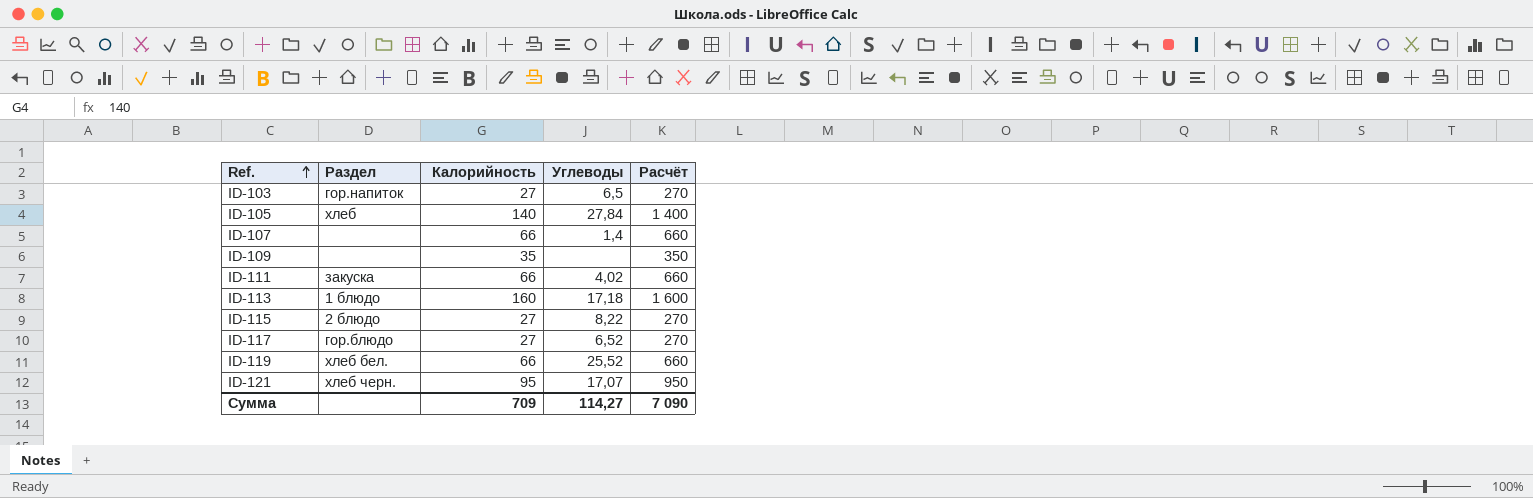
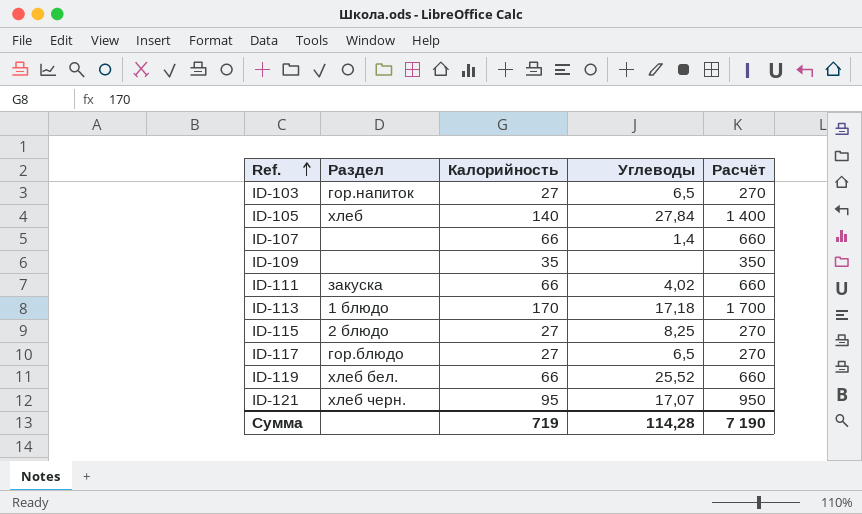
ID-113 | Калорийность: 160 -> 170
ID-113 | Расчёт: 1 600 -> 1 700
ID-115 | Углеводы: 8,22 -> 8,25
ID-117 | Углеводы: 6,52 -> 6,5
Сумма | Калорийность: 709 -> 719
Сумма | Углеводы: 114,27 -> 114,28
Сумма | Расчёт: 7 090 -> 7 190

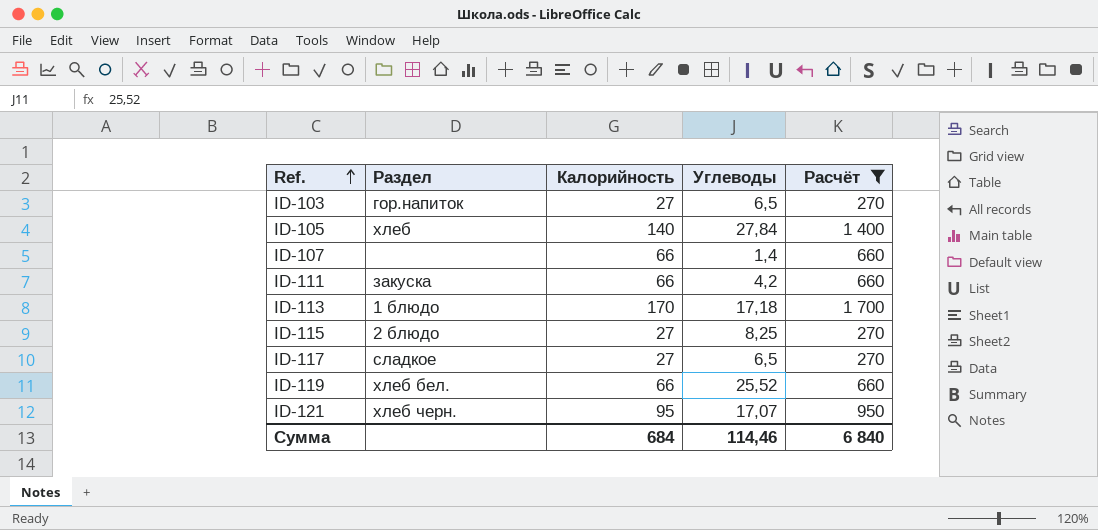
filter: none -> Расчёт != 350
ID-111 | Углеводы: 4,02 -> 4,2
ID-117 | Раздел: гор.блюдо -> сладкое
Сумма | Калорийность: 719 -> 684
Сумма | Углеводы: 114,28 -> 114,46
Сумма | Расчёт: 7 190 -> 6 840

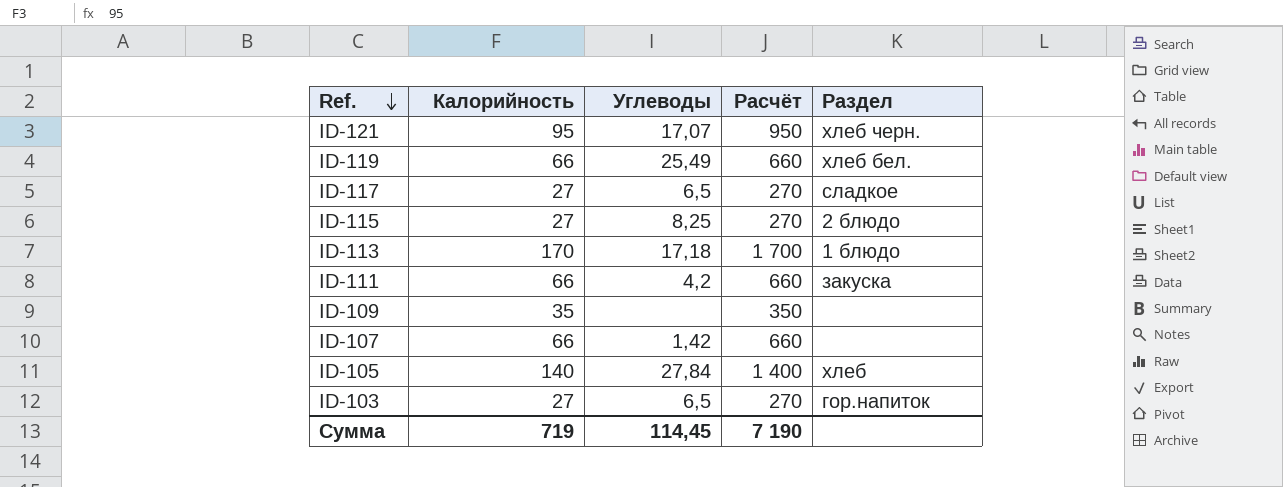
filter: Расчёт != 350 -> none
row order: Ref. ascending -> Ref. descending
column Раздел | position: 2 -> 5
ID-119 | Углеводы: 25,52 -> 25,49
ID-107 | Углеводы: 1,4 -> 1,42
Сумма | Калорийность: 684 -> 719
Сумма | Углеводы: 114,46 -> 114,45
Сумма | Расчёт: 6 840 -> 7 190

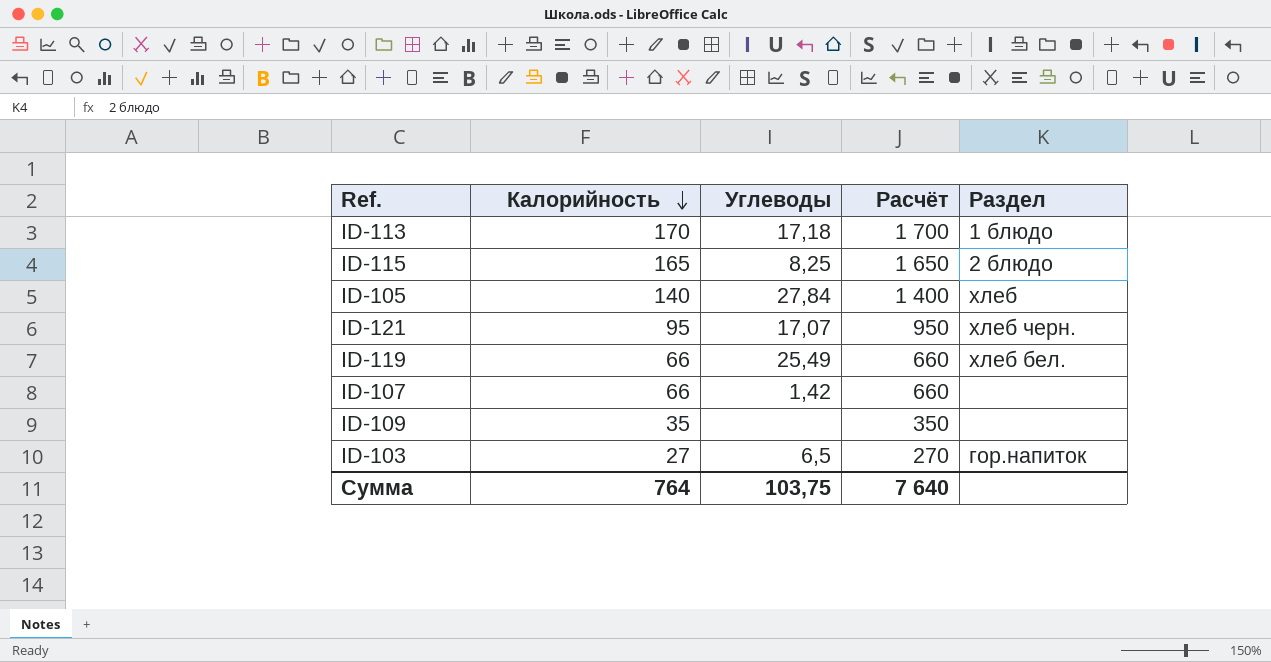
row order: Ref. descending -> Калорийность descending
row ID-117: 27 | 6,5 | 270 | сладкое -> none
row ID-111: 66 | 4,2 | 660 | закуска -> none
ID-115 | Калорийность: 27 -> 165
ID-115 | Расчёт: 270 -> 1 650
Сумма | Калорийность: 719 -> 764
Сумма | Углеводы: 114,45 -> 103,75
Сумма | Расчёт: 7 190 -> 7 640

